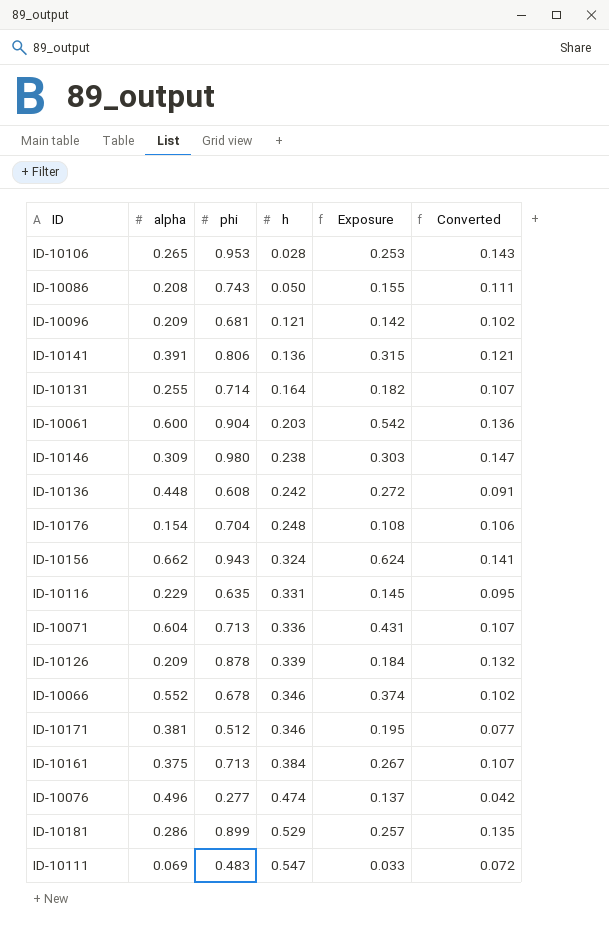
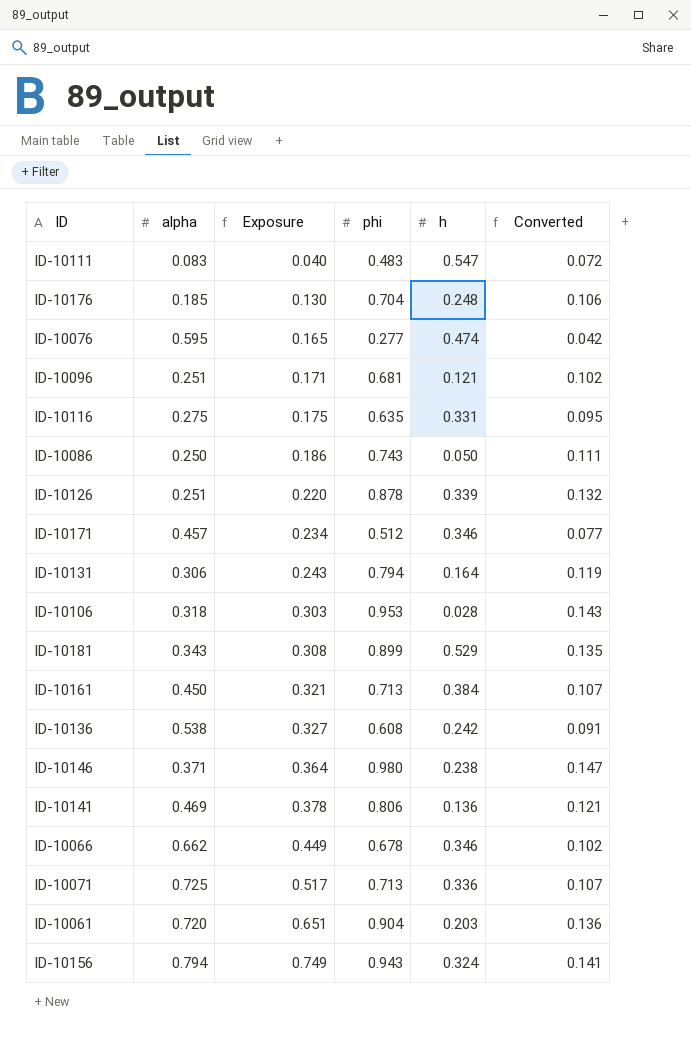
row order: h ascending -> Exposure ascending
column Exposure | position: 5 -> 3
ID-10111 | alpha: 0.069 -> 0.083
ID-10111 | Exposure: 0.033 -> 0.040
ID-10176 | alpha: 0.154 -> 0.185
ID-10176 | Exposure: 0.108 -> 0.130
ID-10076 | alpha: 0.496 -> 0.595
ID-10076 | Exposure: 0.137 -> 0.165
ID-10096 | alpha: 0.209 -> 0.251
ID-10096 | Exposure: 0.142 -> 0.171
ID-10116 | alpha: 0.229 -> 0.275
ID-10116 | Exposure: 0.145 -> 0.175
ID-10086 | alpha: 0.208 -> 0.250
ID-10086 | Exposure: 0.155 -> 0.186
ID-10126 | alpha: 0.209 -> 0.251
ID-10126 | Exposure: 0.184 -> 0.220
ID-10171 | alpha: 0.381 -> 0.457
ID-10171 | Exposure: 0.195 -> 0.234
ID-10131 | alpha: 0.255 -> 0.306
ID-10131 | Exposure: 0.182 -> 0.243
ID-10131 | phi: 0.714 -> 0.794
ID-10131 | Converted: 0.107 -> 0.119
ID-10106 | alpha: 0.265 -> 0.318
ID-10106 | Exposure: 0.253 -> 0.303
ID-10181 | alpha: 0.286 -> 0.343
ID-10181 | Exposure: 0.257 -> 0.308
ID-10161 | alpha: 0.375 -> 0.450
ID-10161 | Exposure: 0.267 -> 0.321
ID-10136 | alpha: 0.448 -> 0.538
ID-10136 | Exposure: 0.272 -> 0.327
ID-10146 | alpha: 0.309 -> 0.371
ID-10146 | Exposure: 0.303 -> 0.364
ID-10141 | alpha: 0.391 -> 0.469
ID-10141 | Exposure: 0.315 -> 0.378
ID-10066 | alpha: 0.552 -> 0.662
ID-10066 | Exposure: 0.374 -> 0.449
ID-10071 | alpha: 0.604 -> 0.725
ID-10071 | Exposure: 0.431 -> 0.517
ID-10061 | alpha: 0.600 -> 0.720
ID-10061 | Exposure: 0.542 -> 0.651
ID-10156 | alpha: 0.662 -> 0.794
ID-10156 | Exposure: 0.624 -> 0.749

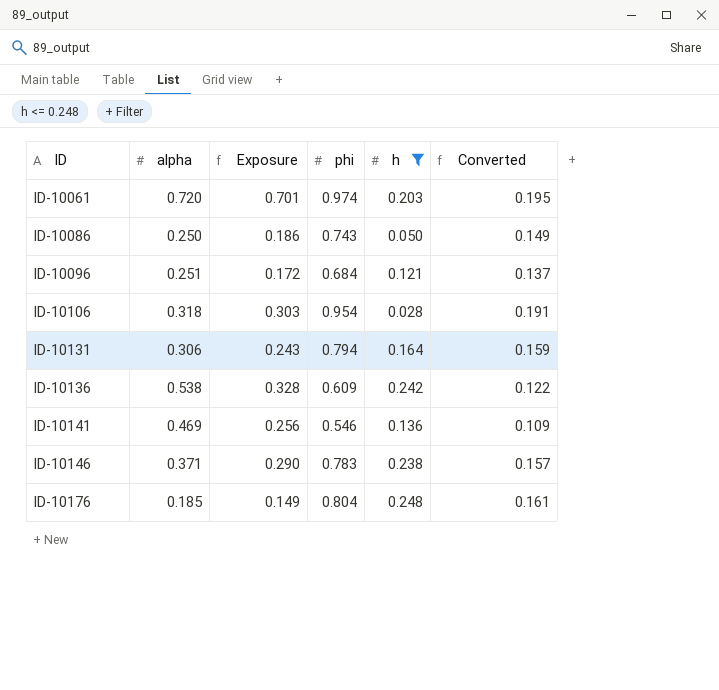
filter: none -> h <= 0.248
row order: Exposure ascending -> ID ascending
column Converted | formula: [phi] * 0.15 -> [phi] * 0.2
ID-10061 | Exposure: 0.651 -> 0.701
ID-10061 | phi: 0.904 -> 0.974
ID-10096 | Exposure: 0.171 -> 0.172
ID-10096 | phi: 0.681 -> 0.684
ID-10106 | phi: 0.953 -> 0.954
ID-10136 | Exposure: 0.327 -> 0.328
ID-10136 | phi: 0.608 -> 0.609
ID-10141 | Exposure: 0.378 -> 0.256
ID-10141 | phi: 0.806 -> 0.546
ID-10146 | Exposure: 0.364 -> 0.290
ID-10146 | phi: 0.980 -> 0.783
ID-10176 | Exposure: 0.130 -> 0.149
ID-10176 | phi: 0.704 -> 0.804

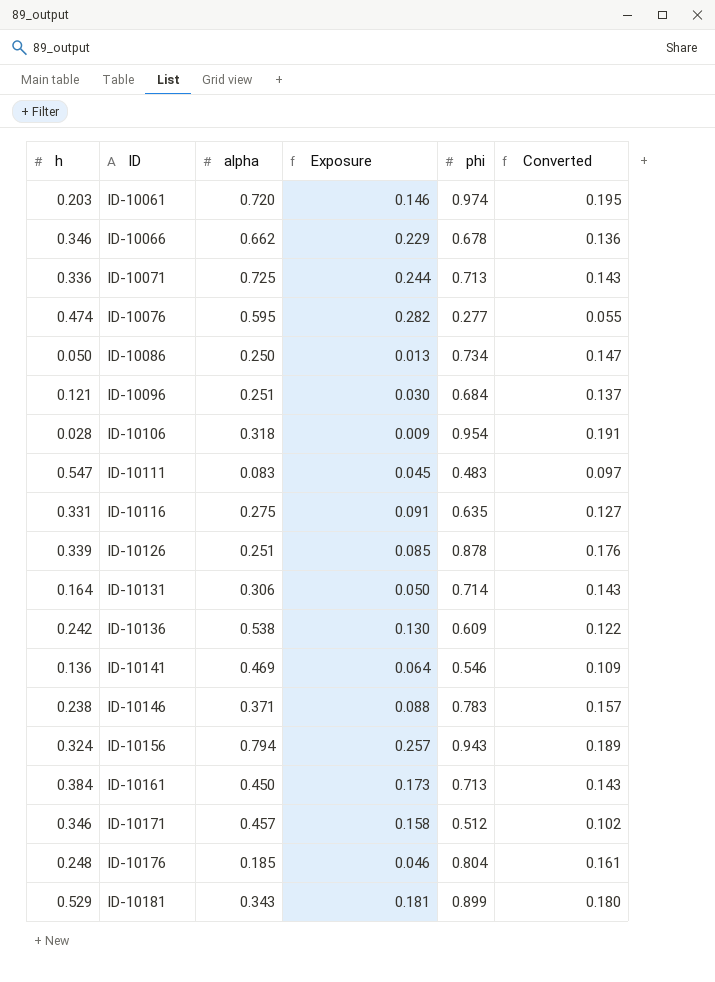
filter: h <= 0.248 -> none
column h | position: 5 -> 1
column Exposure | formula: [alpha] * [phi] -> [h] * [alpha]
ID-10086 | phi: 0.743 -> 0.734
ID-10086 | Converted: 0.149 -> 0.147
ID-10131 | phi: 0.794 -> 0.714
ID-10131 | Converted: 0.159 -> 0.143

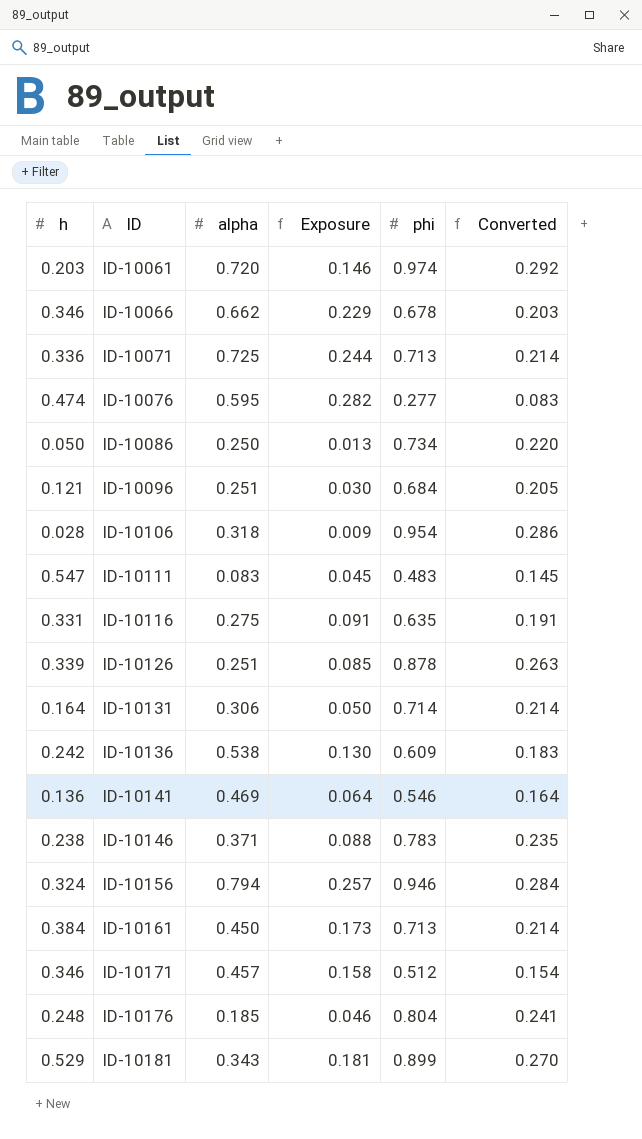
column Converted | formula: [phi] * 0.2 -> [phi] * 0.3
ID-10156 | phi: 0.943 -> 0.946

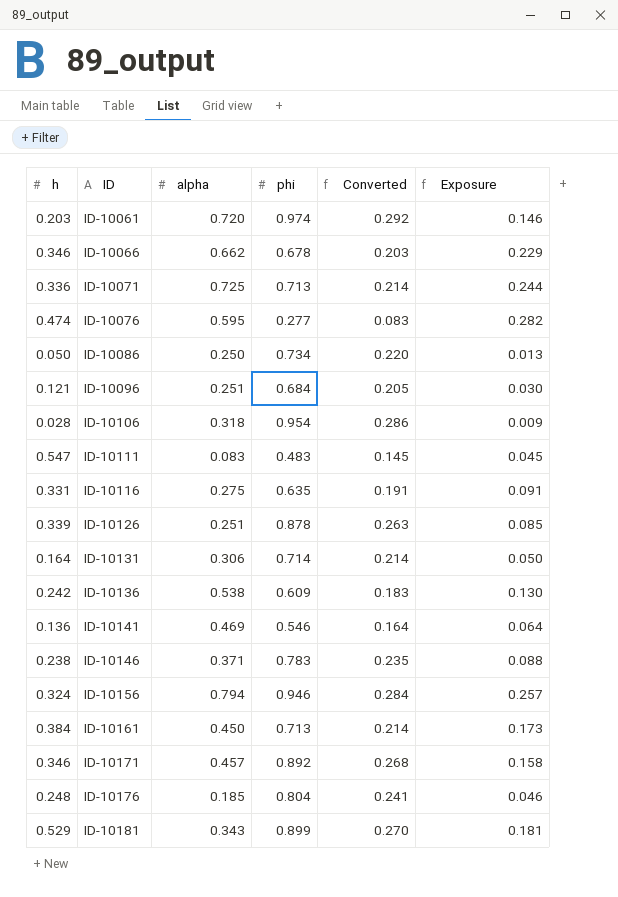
column Exposure | position: 4 -> 6
ID-10171 | phi: 0.512 -> 0.892
ID-10171 | Converted: 0.154 -> 0.268

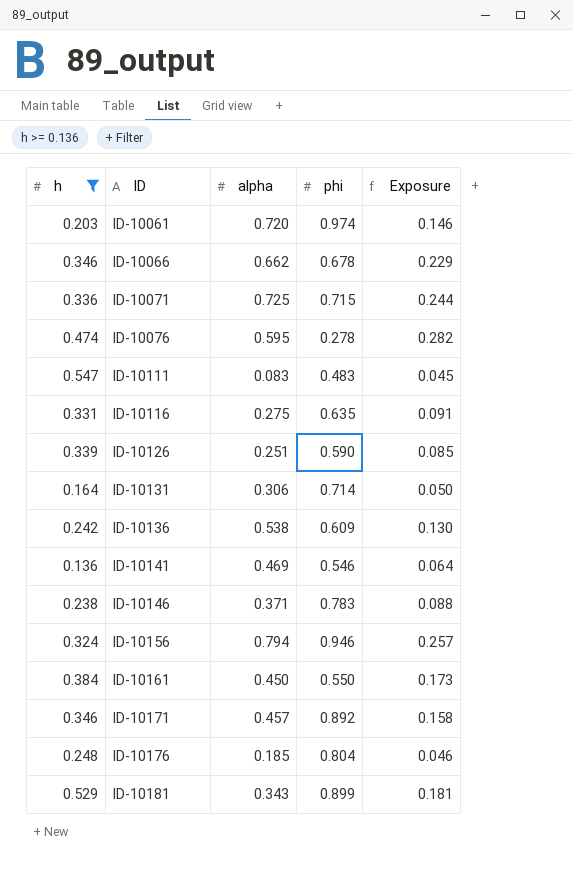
filter: none -> h >= 0.136
column Converted | formula: [phi] * 0.3 -> none
ID-10071 | phi: 0.713 -> 0.715
ID-10076 | phi: 0.277 -> 0.278
ID-10126 | phi: 0.878 -> 0.590
ID-10161 | phi: 0.713 -> 0.550

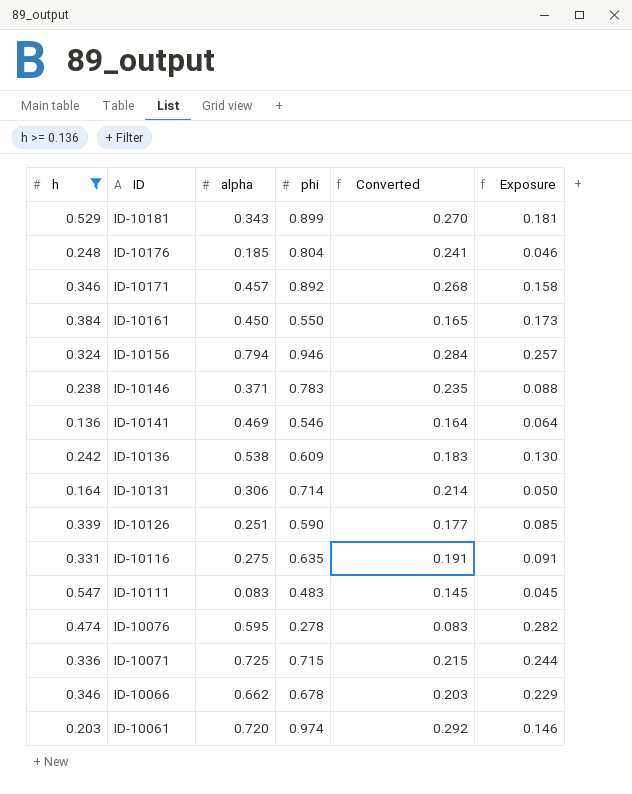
row order: ID ascending -> ID descending
column Converted | formula: none -> [phi] * 0.3

